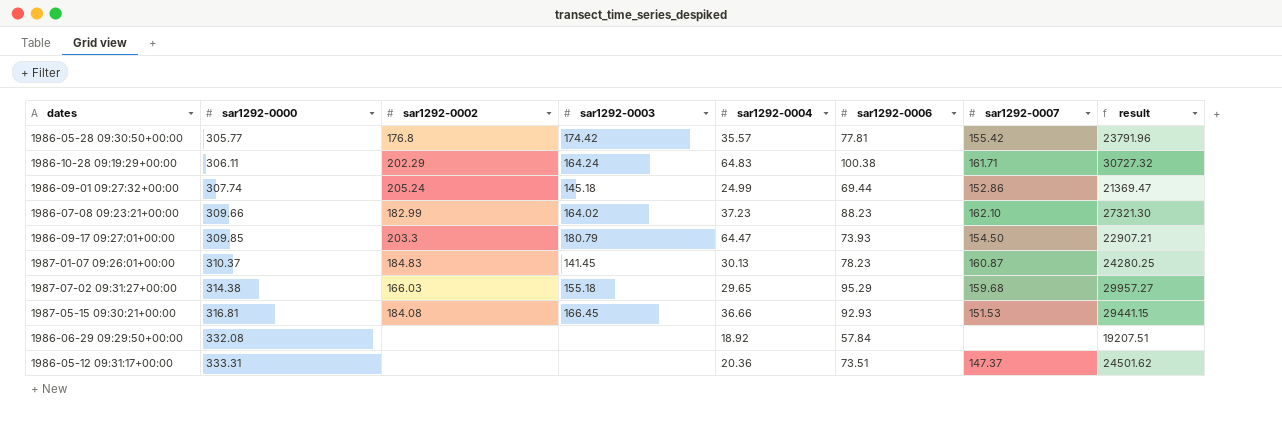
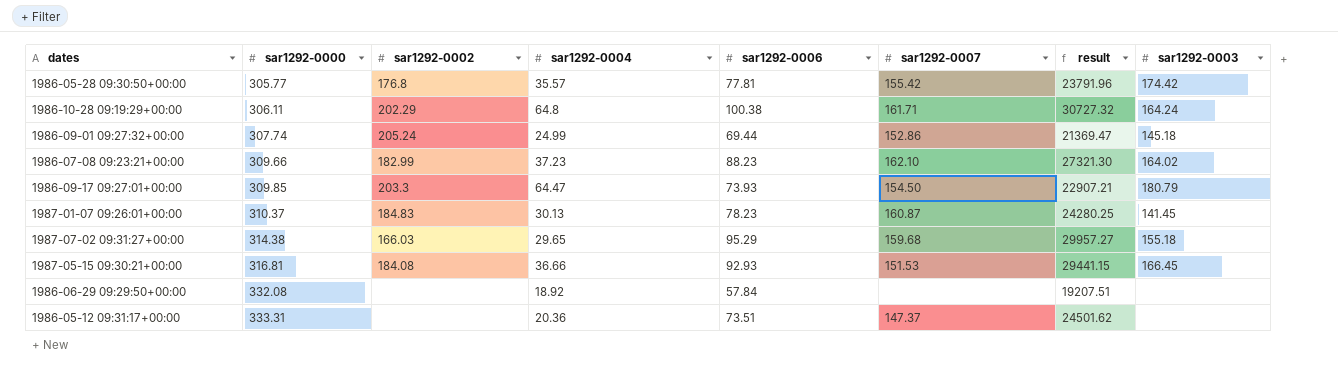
column sar1292-0003 | position: 4 -> 8
1986-10-28 09:19:29+00:00 | sar1292-0004: 64.83 -> 64.8

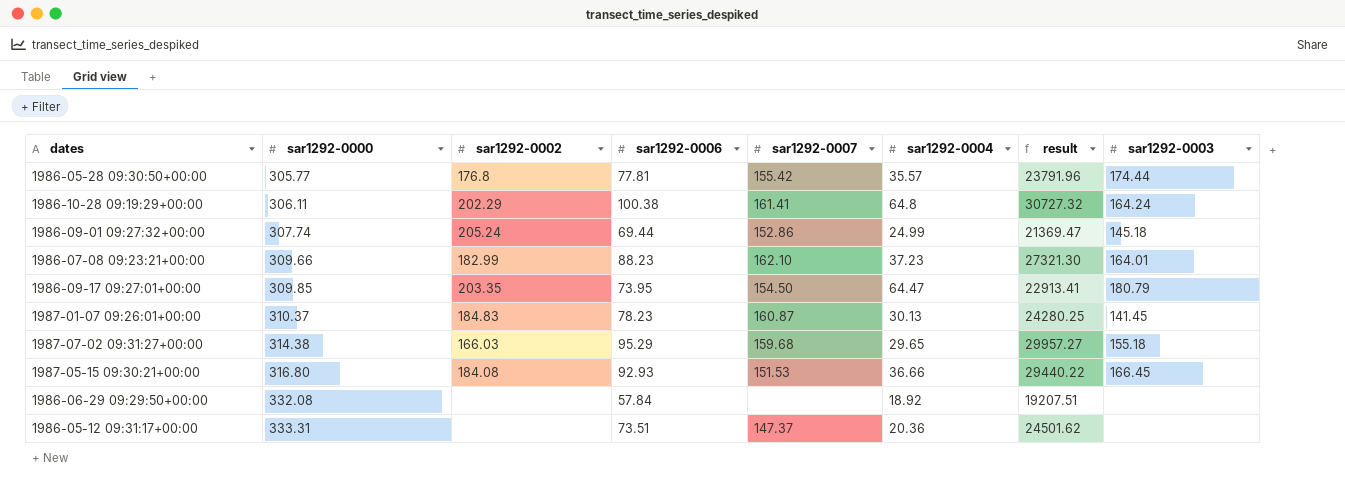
column sar1292-0004 | position: 4 -> 6
1986-05-28 09:30:50+00:00 | sar1292-0003: 174.42 -> 174.44
1986-10-28 09:19:29+00:00 | sar1292-0007: 161.71 -> 161.41
1986-07-08 09:23:21+00:00 | sar1292-0003: 164.02 -> 164.01
1986-09-17 09:27:01+00:00 | sar1292-0002: 203.3 -> 203.35
1986-09-17 09:27:01+00:00 | sar1292-0006: 73.93 -> 73.95
1986-09-17 09:27:01+00:00 | result: 22907.21 -> 22913.41
1987-05-15 09:30:21+00:00 | sar1292-0000: 316.81 -> 316.80
1987-05-15 09:30:21+00:00 | result: 29441.15 -> 29440.22

